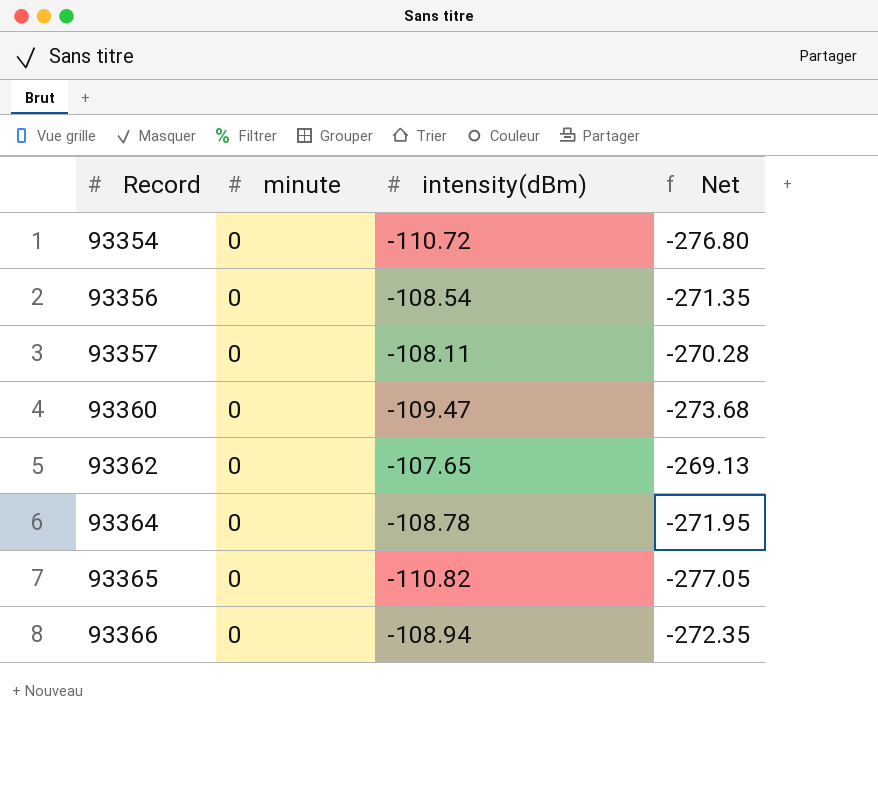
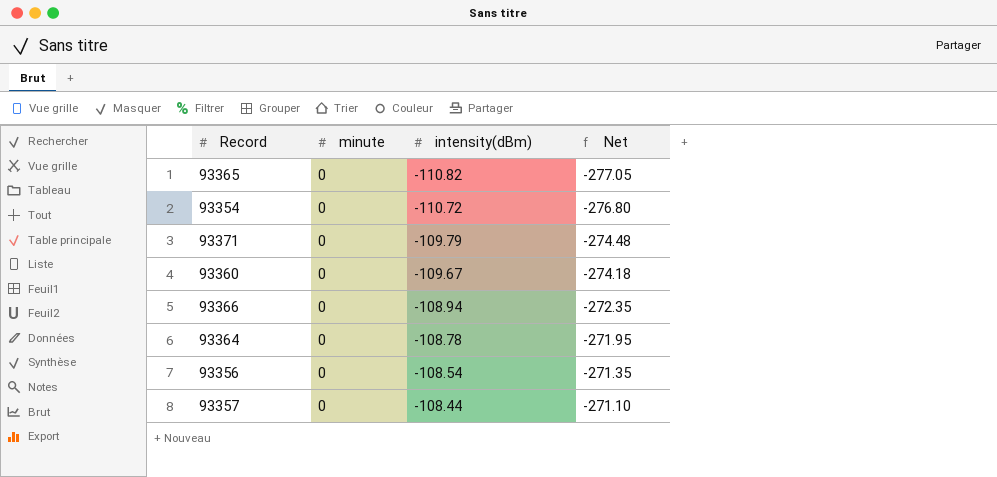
row order: Record ascending -> intensity(dBm) ascending
row 93362: 0 | -107.65 | -269.13 -> none
row 93371: none -> 0 | -109.79 | -274.48
93360 | intensity(dBm): -109.47 -> -109.67
93360 | Net: -273.68 -> -274.18
93357 | intensity(dBm): -108.11 -> -108.44
93357 | Net: -270.28 -> -271.10

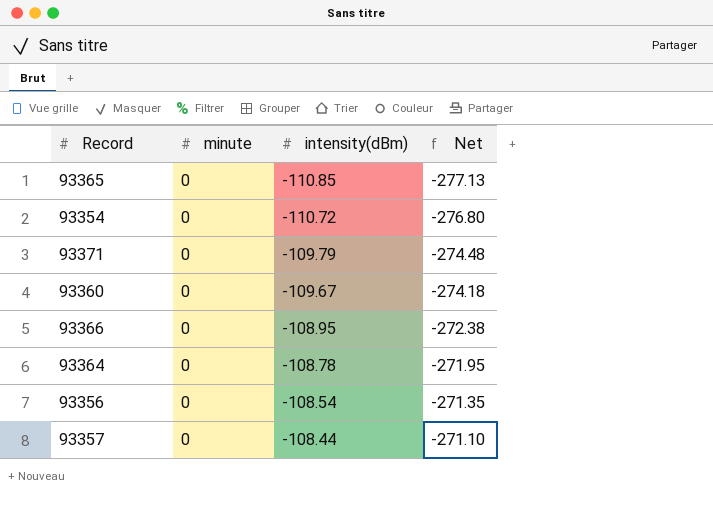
93365 | intensity(dBm): -110.82 -> -110.85
93365 | Net: -277.05 -> -277.13
93366 | intensity(dBm): -108.94 -> -108.95
93366 | Net: -272.35 -> -272.38

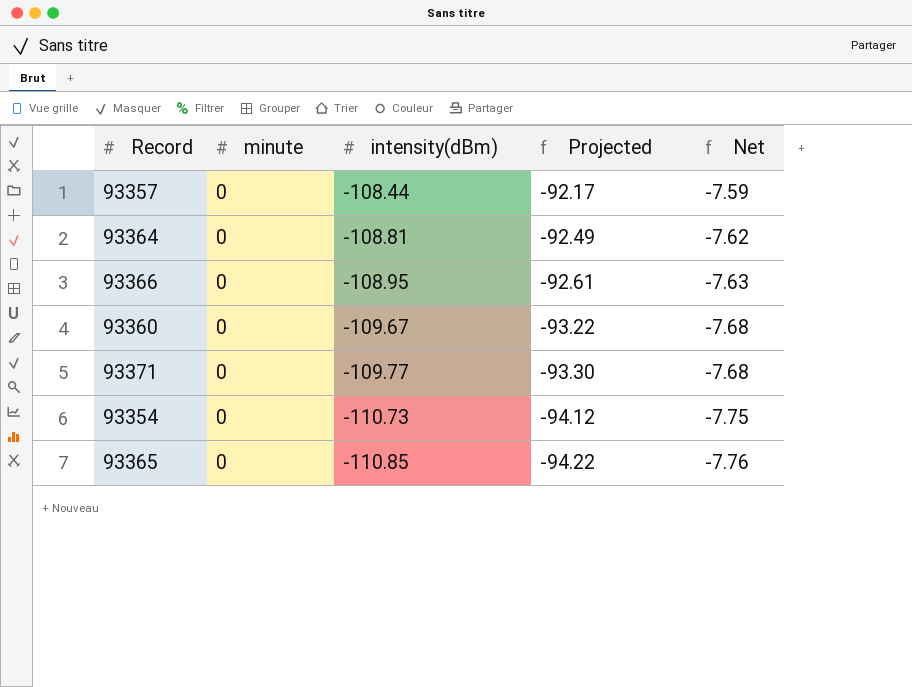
row order: intensity(dBm) ascending -> intensity(dBm) descending
column Projected | formula: none -> [intensity(dBm)] * 0.85
column Net | formula: [intensity(dBm)] * 2.5 -> [intensity(dBm)] * 0.07
row 93356: 0 | -108.54 | -271.35 -> none
93364 | intensity(dBm): -108.78 -> -108.81
93371 | intensity(dBm): -109.79 -> -109.77
93354 | intensity(dBm): -110.72 -> -110.73

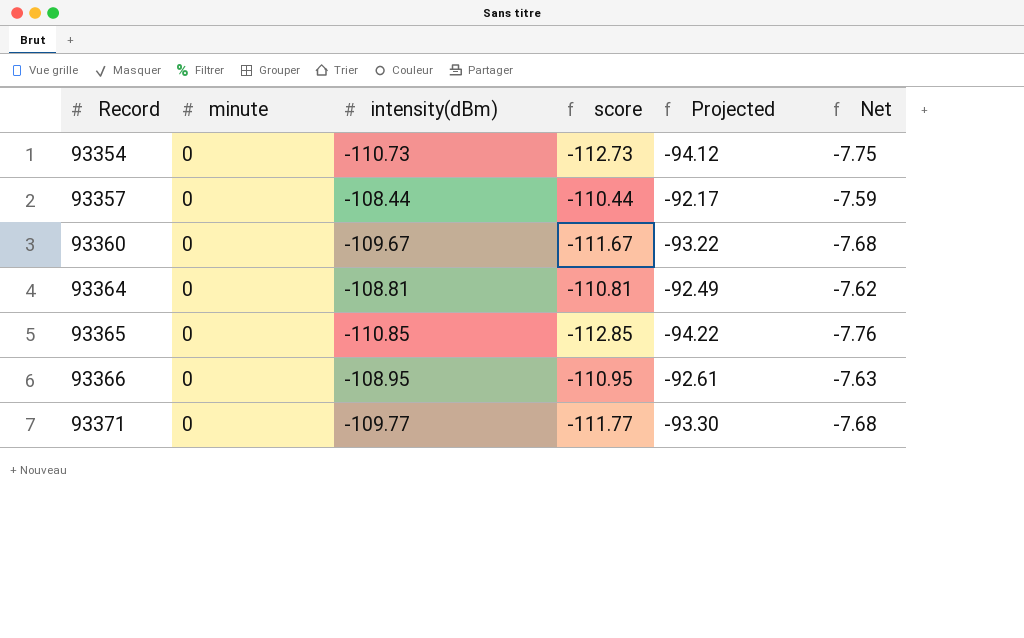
row order: intensity(dBm) descending -> Record ascending
column score | formula: none -> [intensity(dBm)] - 2

